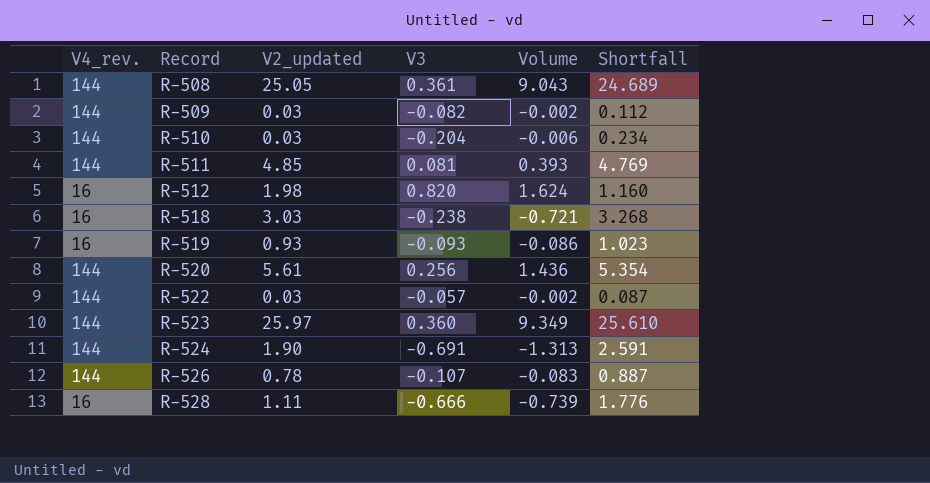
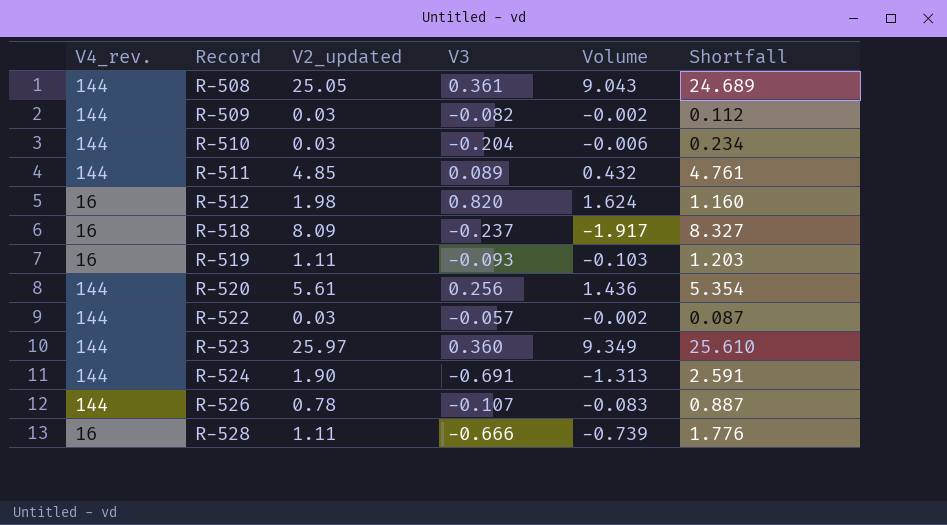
R-511 | V3: 0.081 -> 0.089
R-511 | Volume: 0.393 -> 0.432
R-511 | Shortfall: 4.769 -> 4.761
R-518 | V2_updated: 3.03 -> 8.09
R-518 | V3: -0.238 -> -0.237
R-518 | Volume: -0.721 -> -1.917
R-518 | Shortfall: 3.268 -> 8.327
R-519 | V2_updated: 0.93 -> 1.11
R-519 | Volume: -0.086 -> -0.103
R-519 | Shortfall: 1.023 -> 1.203

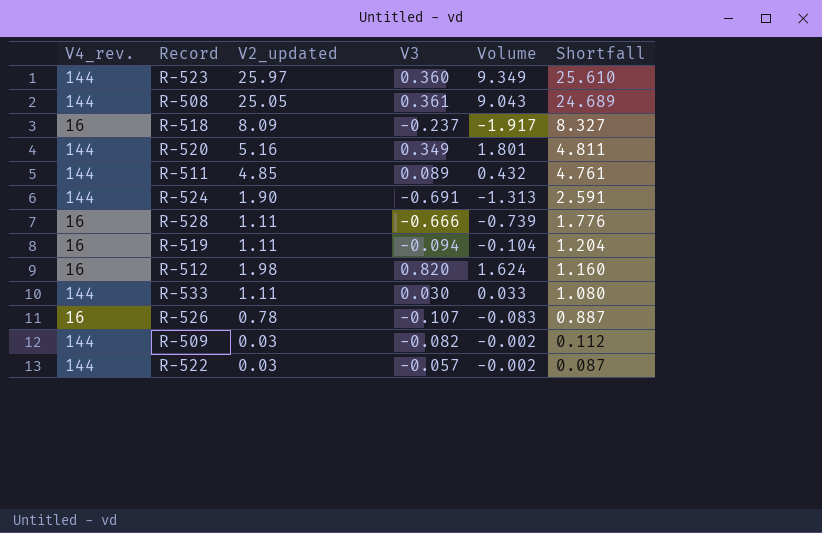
row order: Record ascending -> Shortfall descending
row R-510: 144 | 0.03 | -0.204 | -0.006 | 0.234 -> none
R-520 | V2_updated: 5.61 -> 5.16
R-520 | V3: 0.256 -> 0.349
R-520 | Volume: 1.436 -> 1.801
R-520 | Shortfall: 5.354 -> 4.811
R-519 | V3: -0.093 -> -0.094
R-519 | Volume: -0.103 -> -0.104
R-519 | Shortfall: 1.203 -> 1.204
row R-533: none -> 144 | 1.11 | 0.030 | 0.033 | 1.080
R-526 | V4_rev.: 144 -> 16

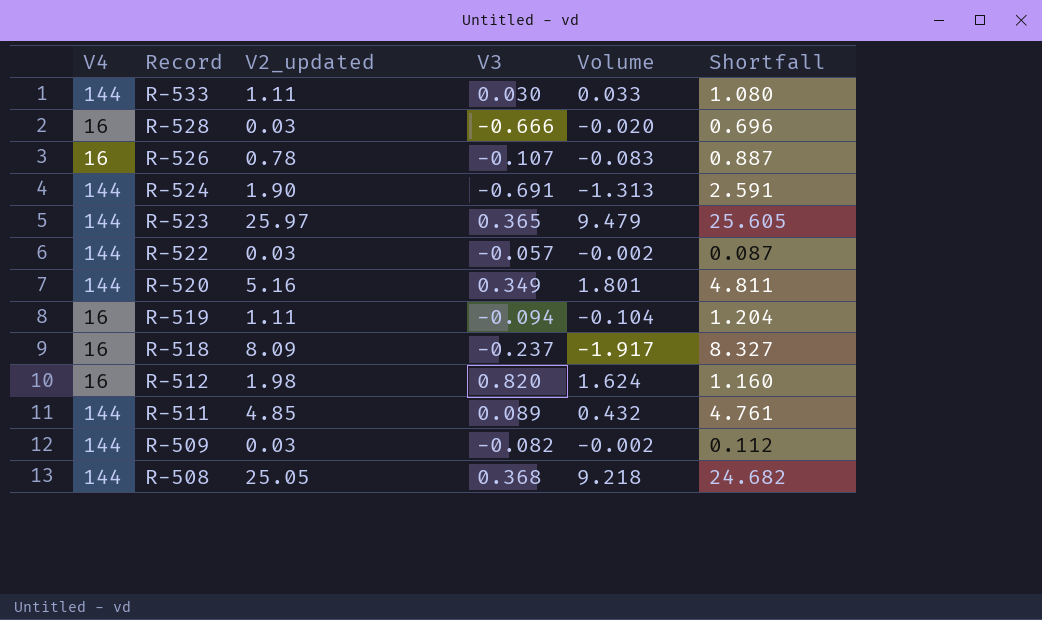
row order: Shortfall descending -> Record descending
column name: V4_rev. -> V4
R-528 | V2_updated: 1.11 -> 0.03
R-528 | Volume: -0.739 -> -0.020
R-528 | Shortfall: 1.776 -> 0.696
R-523 | V3: 0.360 -> 0.365
R-523 | Volume: 9.349 -> 9.479
R-523 | Shortfall: 25.610 -> 25.605
R-508 | V3: 0.361 -> 0.368
R-508 | Volume: 9.043 -> 9.218
R-508 | Shortfall: 24.689 -> 24.682

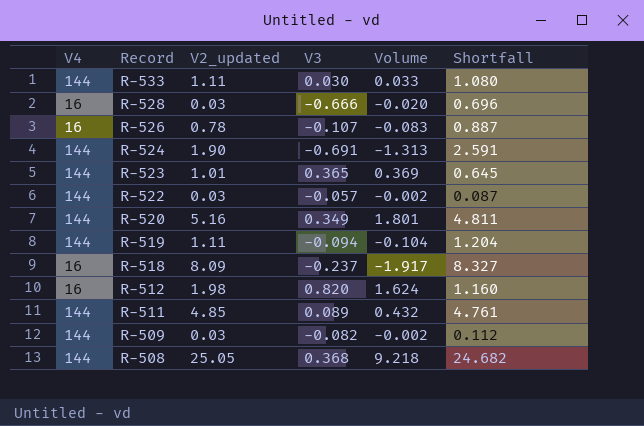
R-523 | V2_updated: 25.97 -> 1.01
R-523 | Volume: 9.479 -> 0.369
R-523 | Shortfall: 25.605 -> 0.645
R-519 | V4: 16 -> 144

